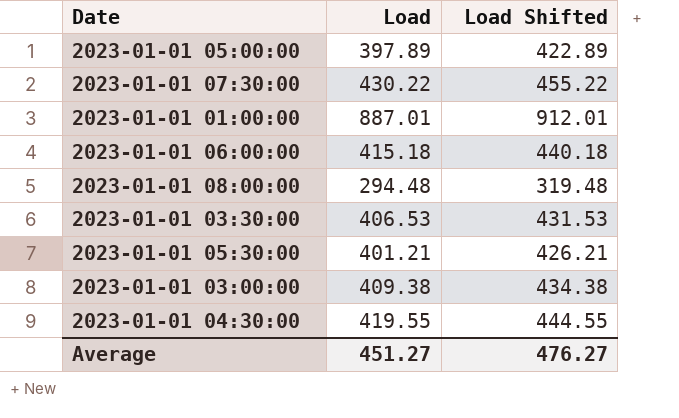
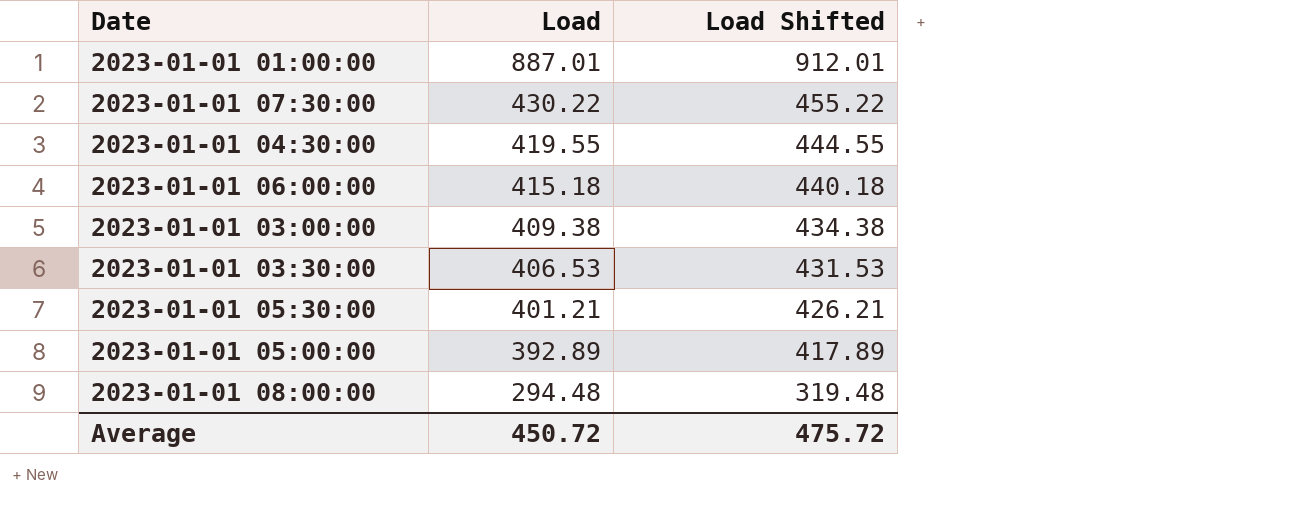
row order: none -> Load descending
2023-01-01 05:00:00 | Load: 397.89 -> 392.89
2023-01-01 05:00:00 | Load Shifted: 422.89 -> 417.89
Average | Load: 451.27 -> 450.72
Average | Load Shifted: 476.27 -> 475.72

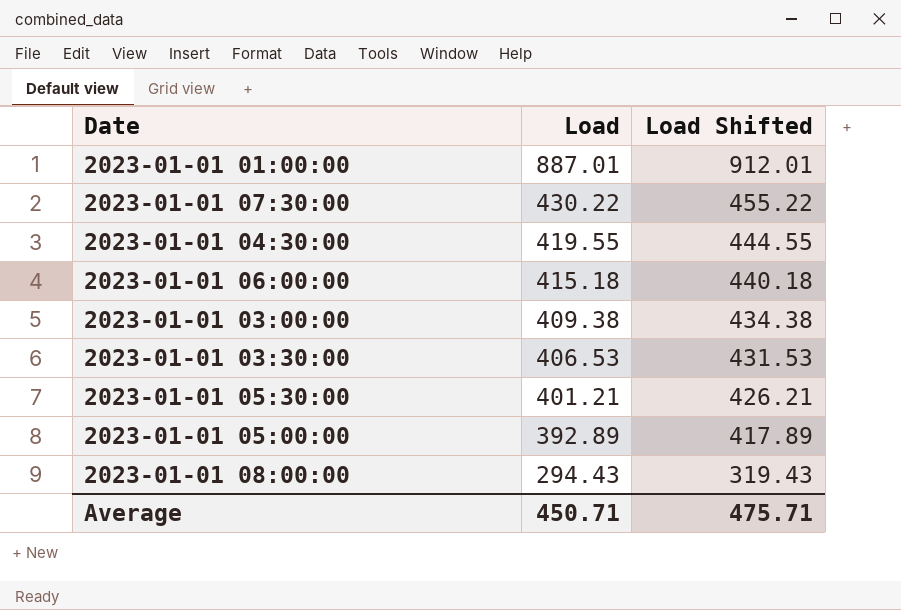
2023-01-01 08:00:00 | Load: 294.48 -> 294.43
2023-01-01 08:00:00 | Load Shifted: 319.48 -> 319.43
Average | Load: 450.72 -> 450.71
Average | Load Shifted: 475.72 -> 475.71

